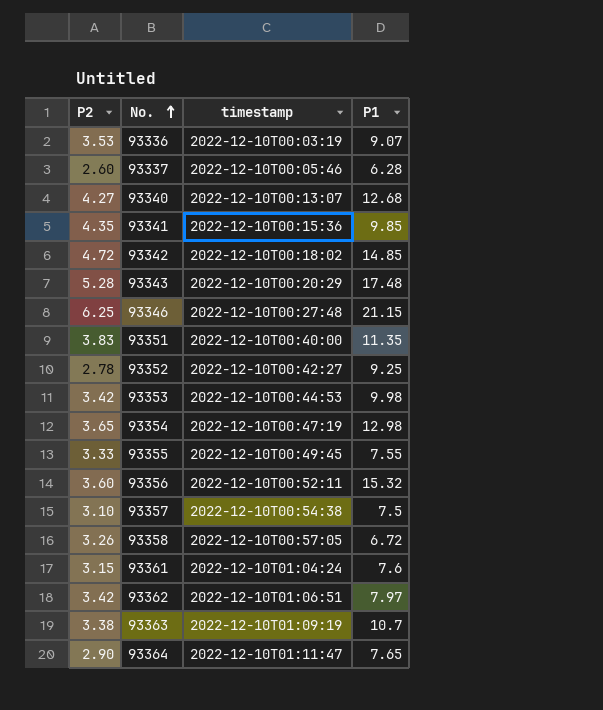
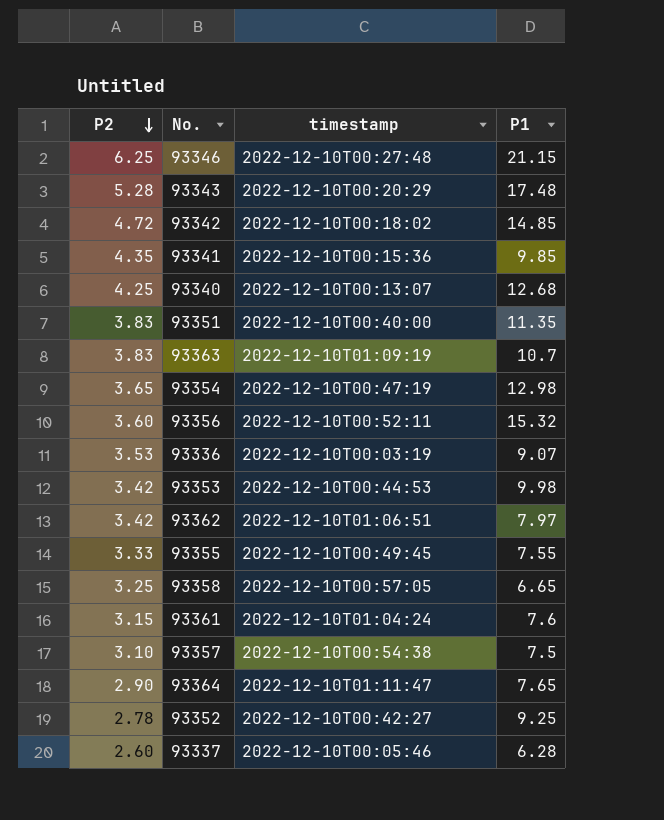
row order: No. ascending -> P2 descending
93340 | P2: 4.27 -> 4.25
93363 | P2: 3.38 -> 3.83
93358 | P2: 3.26 -> 3.25
93358 | P1: 6.72 -> 6.65

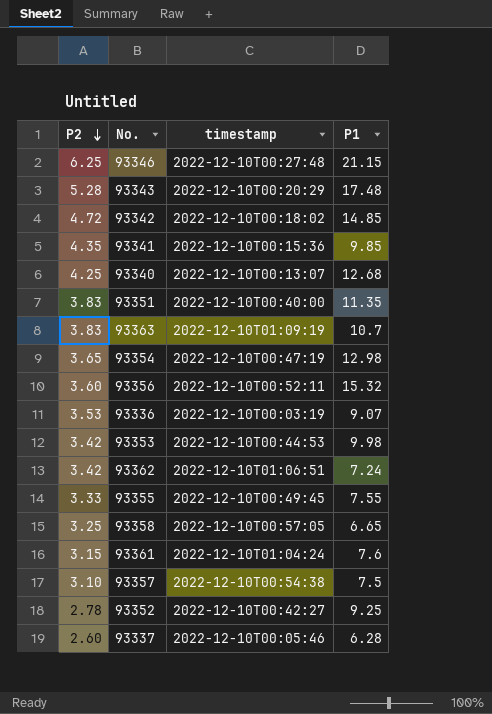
row 93364: 2.90 | 2022-12-10T01:11:47 | 7.65 -> none
93362 | P1: 7.97 -> 7.24

